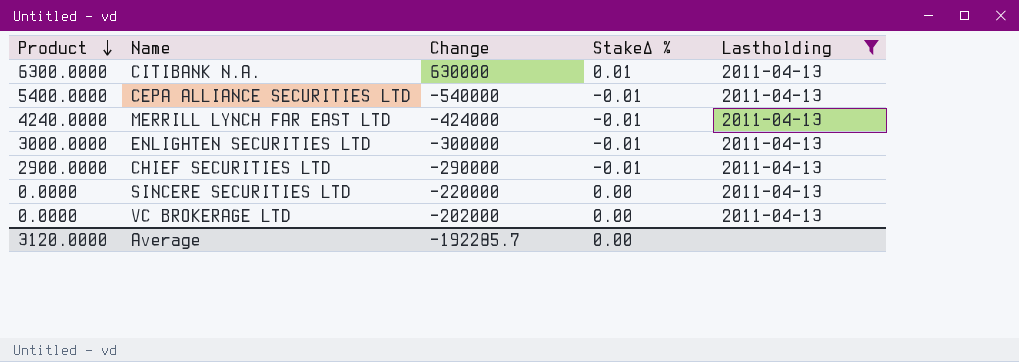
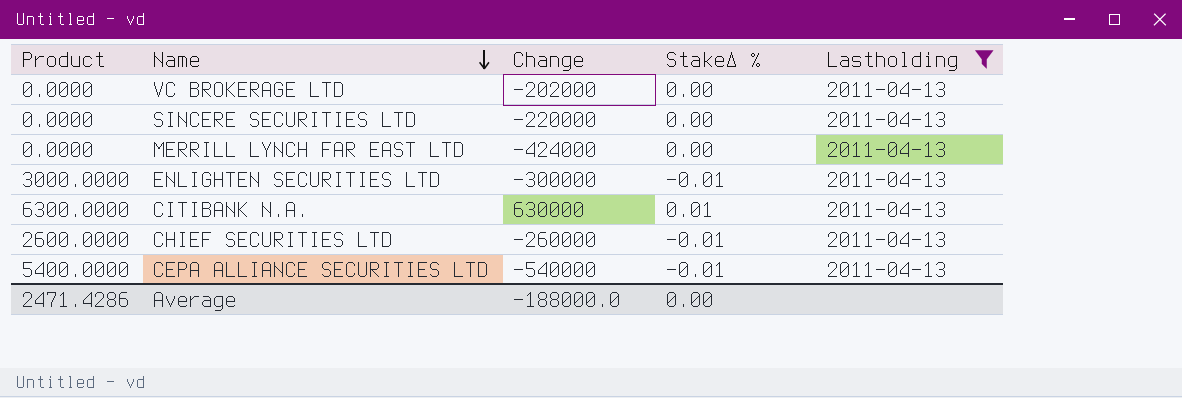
row order: Product descending -> Name descending
MERRILL LYNCH FAR EAST LTD | Product: 4240.0000 -> 0.0000
MERRILL LYNCH FAR EAST LTD | StakeΔ %: -0.01 -> 0.00
CHIEF SECURITIES LTD | Product: 2900.0000 -> 2600.0000
CHIEF SECURITIES LTD | Change: -290000 -> -260000
Average | Product: 3120.0000 -> 2471.4286
Average | Change: -192285.7 -> -188000.0

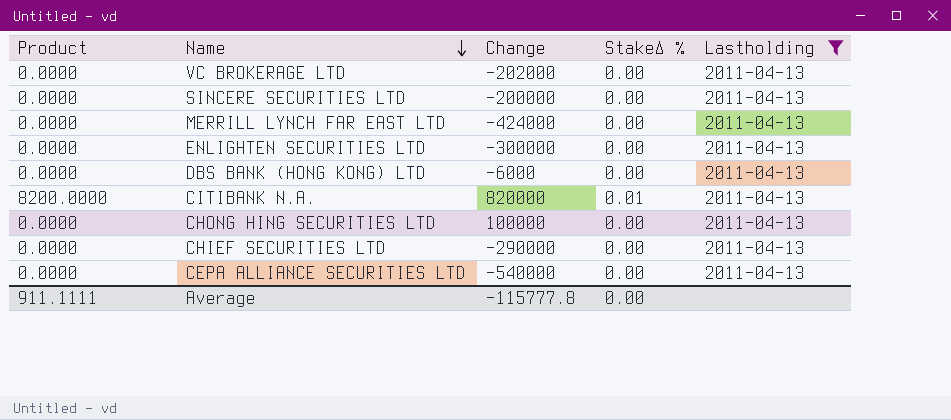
SINCERE SECURITIES LTD | Change: -220000 -> -200000
ENLIGHTEN SECURITIES LTD | Product: 3000.0000 -> 0.0000
ENLIGHTEN SECURITIES LTD | StakeΔ %: -0.01 -> 0.00
row DBS BANK (HONG KONG) LTD: none -> 0.0000 | -6000 | 0.00 | 2011-04-13
CITIBANK N.A. | Product: 6300.0000 -> 8200.0000
CITIBANK N.A. | Change: 630000 -> 820000
row CHONG HING SECURITIES LTD: none -> 0.0000 | 100000 | 0.00 | 2011-04-13
CHIEF SECURITIES LTD | Product: 2600.0000 -> 0.0000
CHIEF SECURITIES LTD | Change: -260000 -> -290000
CHIEF SECURITIES LTD | StakeΔ %: -0.01 -> 0.00
CEPA ALLIANCE SECURITIES LTD | Product: 5400.0000 -> 0.0000
CEPA ALLIANCE SECURITIES LTD | StakeΔ %: -0.01 -> 0.00
Average | Product: 2471.4286 -> 911.1111
Average | Change: -188000.0 -> -115777.8

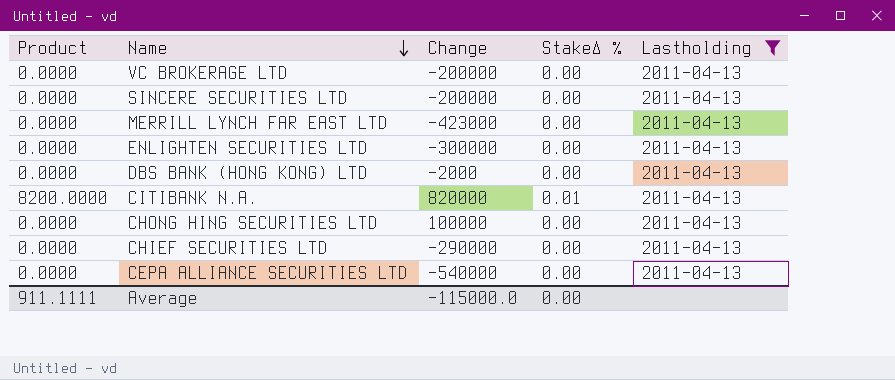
VC BROKERAGE LTD | Change: -202000 -> -200000
MERRILL LYNCH FAR EAST LTD | Change: -424000 -> -423000
DBS BANK (HONG KONG) LTD | Change: -6000 -> -2000
Average | Change: -115777.8 -> -115000.0

